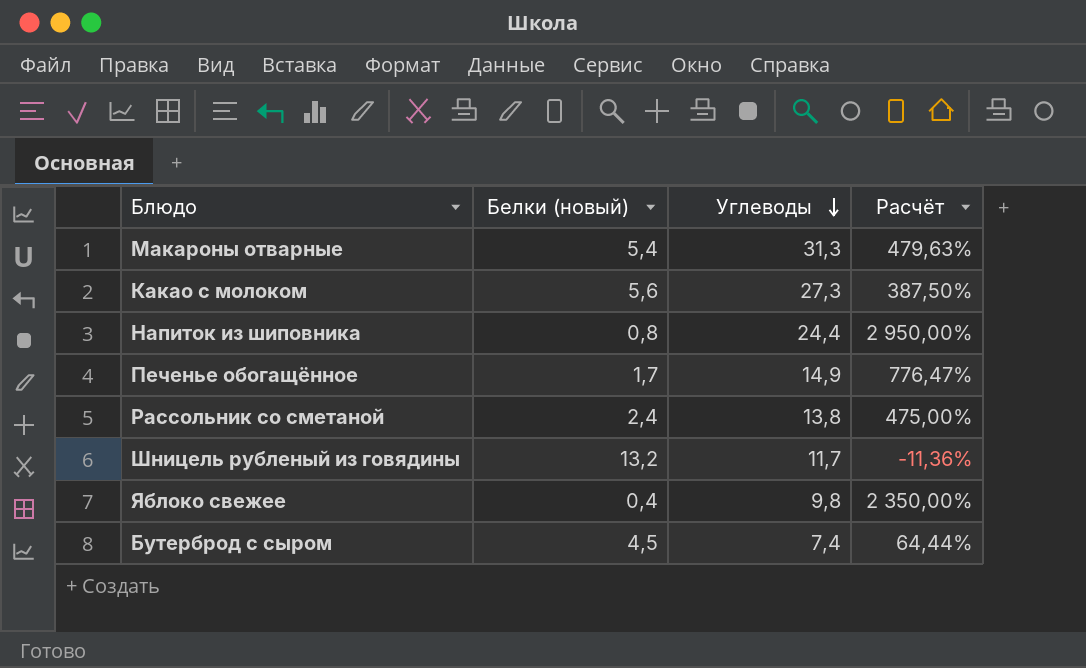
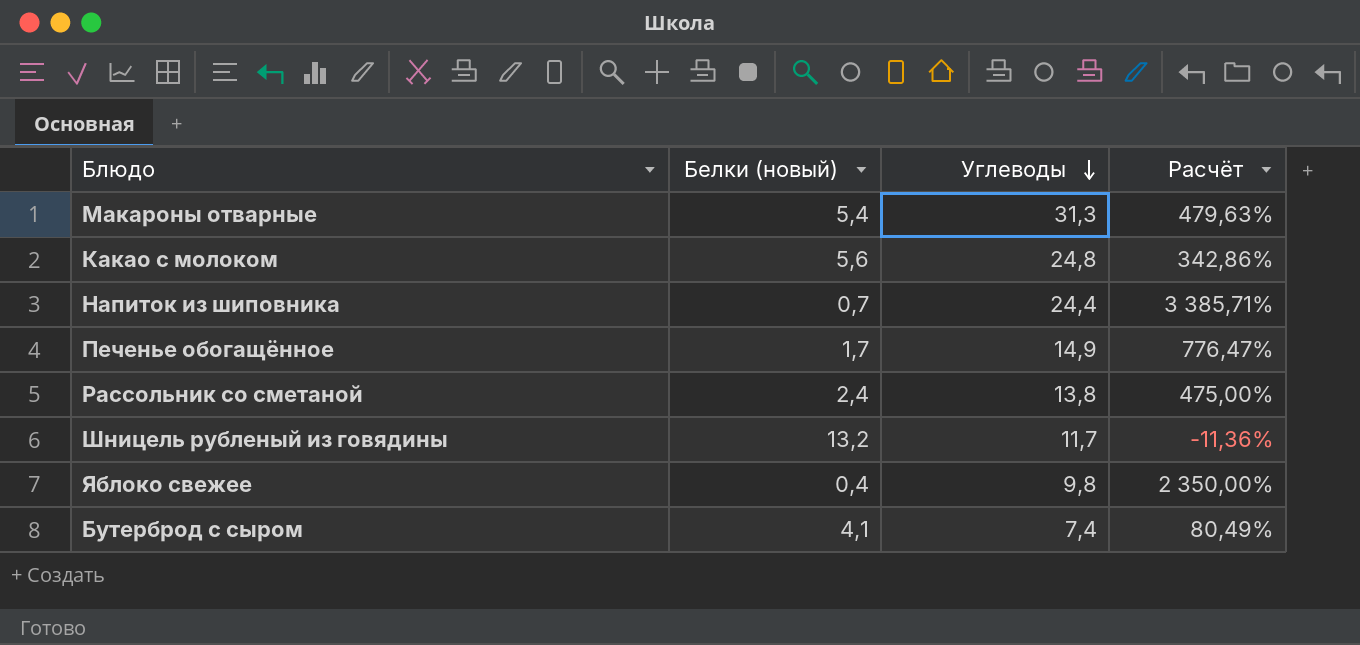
Какао с молоком | Углеводы: 27,3 -> 24,8
Какао с молоком | Расчёт: 387,50% -> 342,86%
Напиток из шиповника | Белки (новый): 0,8 -> 0,7
Напиток из шиповника | Расчёт: 2 950,00% -> 3 385,71%
Бутерброд с сыром | Белки (новый): 4,5 -> 4,1
Бутерброд с сыром | Расчёт: 64,44% -> 80,49%

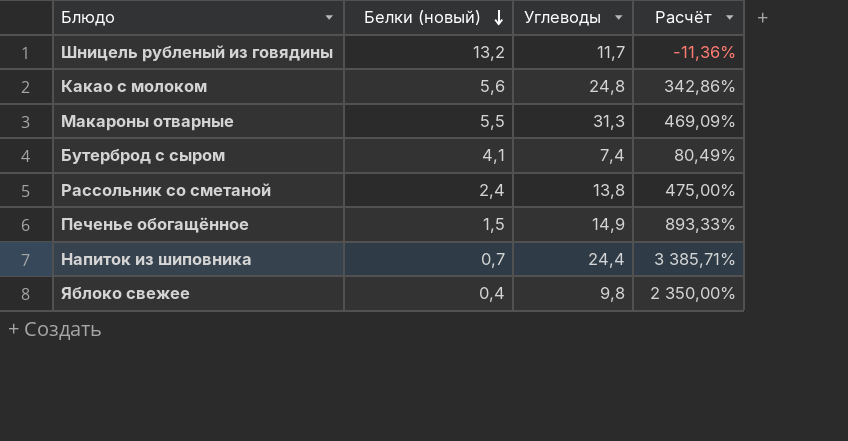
row order: Углеводы descending -> Белки (новый) descending
Макароны отварные | Белки (новый): 5,4 -> 5,5
Макароны отварные | Расчёт: 479,63% -> 469,09%
Печенье обогащённое | Белки (новый): 1,7 -> 1,5
Печенье обогащённое | Расчёт: 776,47% -> 893,33%

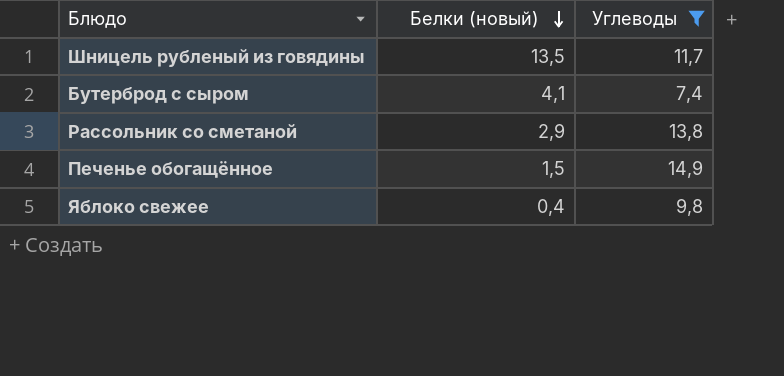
filter: none -> Углеводы <= 14,9
column Расчёт | formula: ([Углеводы] - [Белки (новый)]) / [Белки (новый)] -> none
Шницель рубленый из говядины | Белки (новый): 13,2 -> 13,5
Рассольник со сметаной | Белки (новый): 2,4 -> 2,9

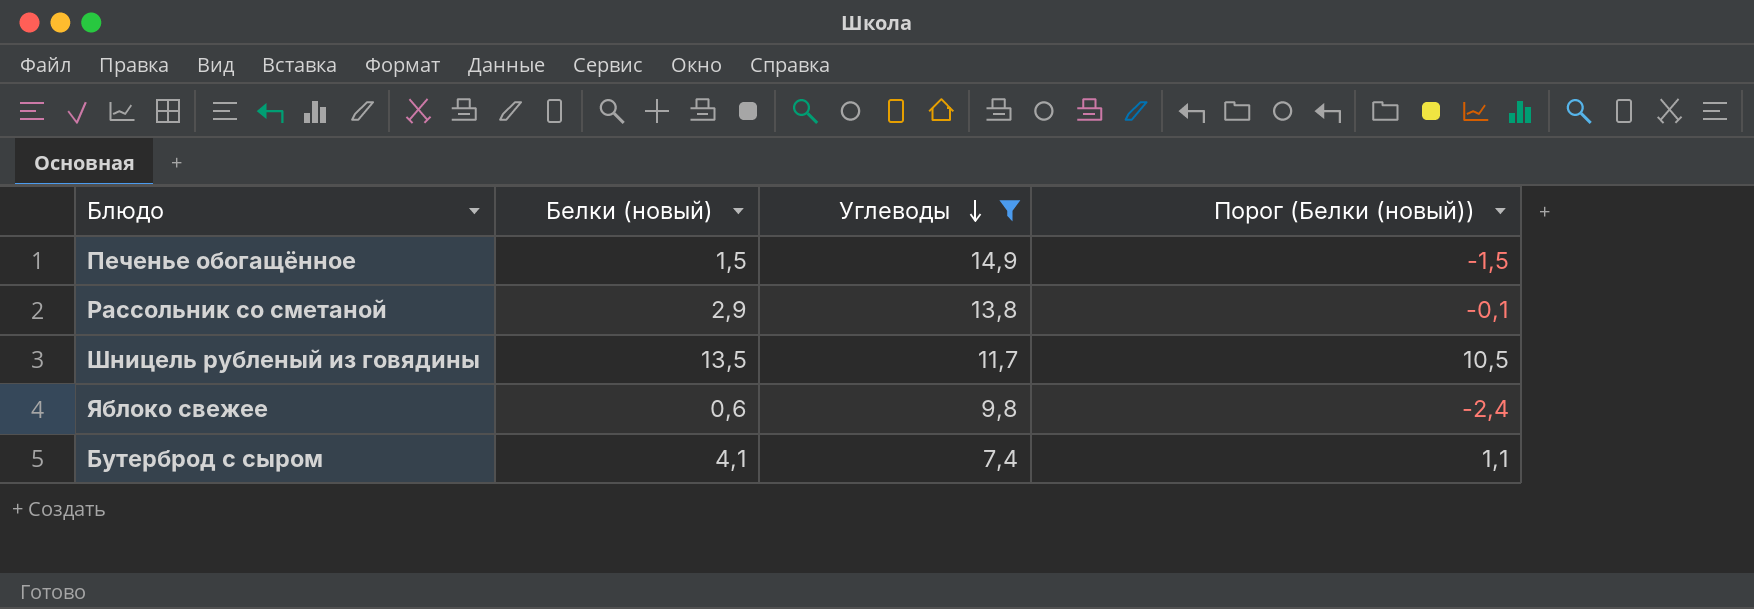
row order: Белки (новый) descending -> Углеводы descending
column Порог (Белки (новый)) | formula: none -> [Белки (новый)] - 3
Яблоко свежее | Белки (новый): 0,4 -> 0,6

